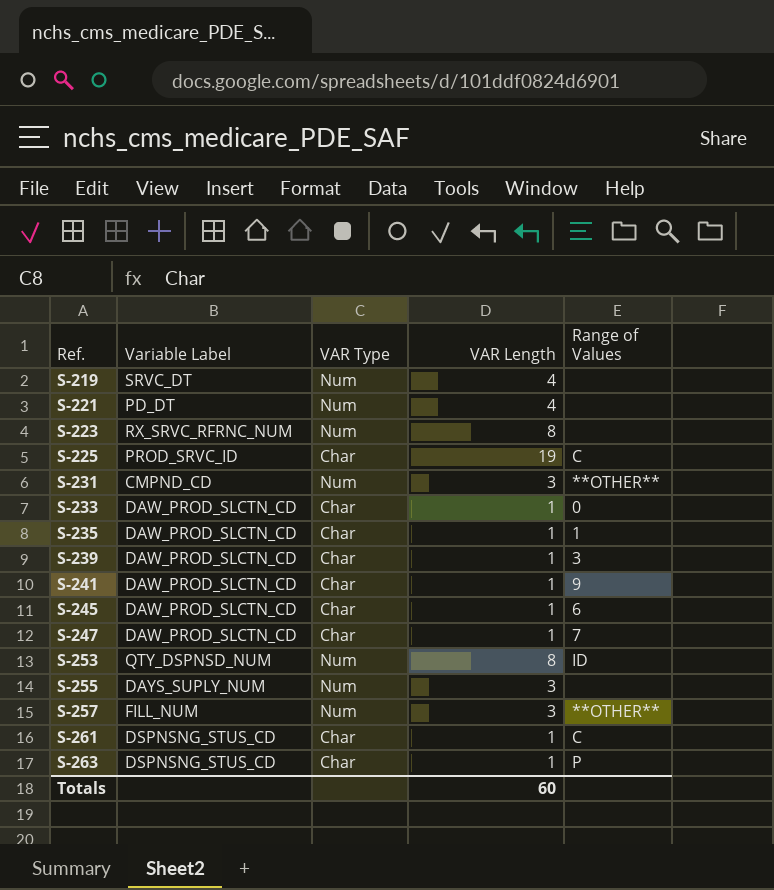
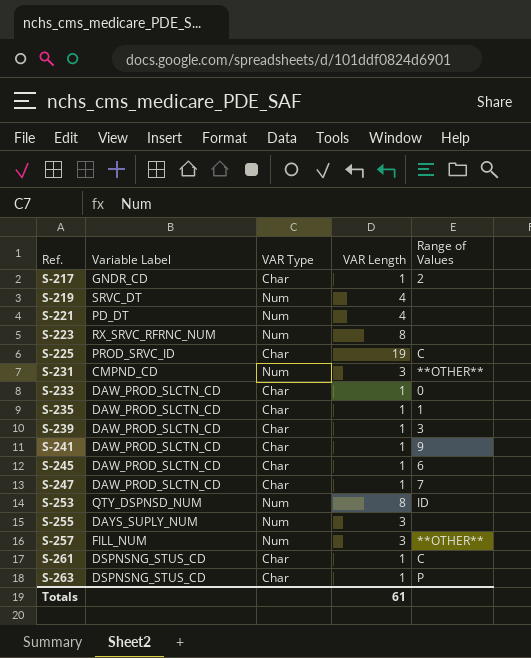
row S-217: none -> GNDR_CD | Char | 1 | 2
Totals | VAR Length: 60 -> 61

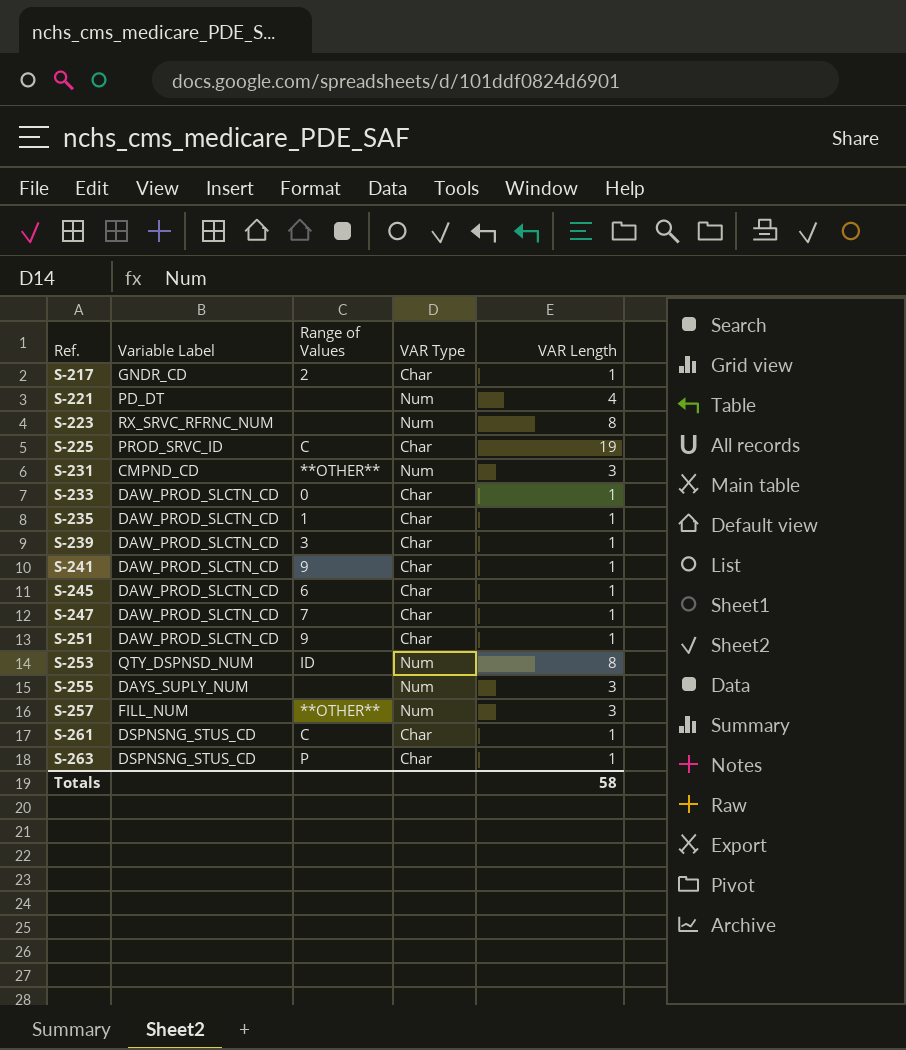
column Range of Values | position: 5 -> 3
row S-219: SRVC_DT | Num | 4 | none -> none
row S-251: none -> DAW_PROD_SLCTN_CD | 9 | Char | 1
Totals | VAR Length: 61 -> 58

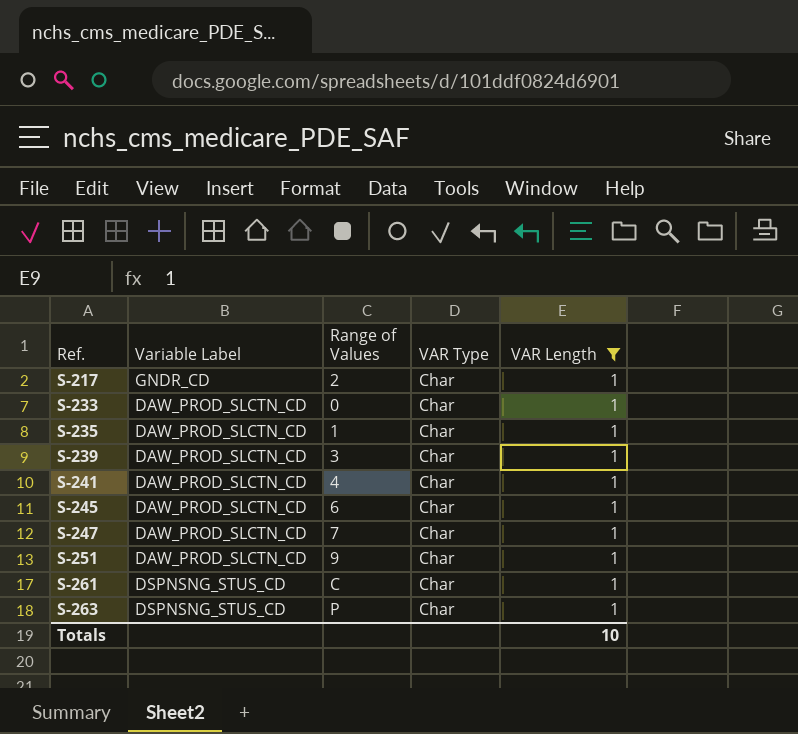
filter: none -> VAR Length = 1
S-241 | Range of Values: 9 -> 4
Totals | VAR Length: 58 -> 10

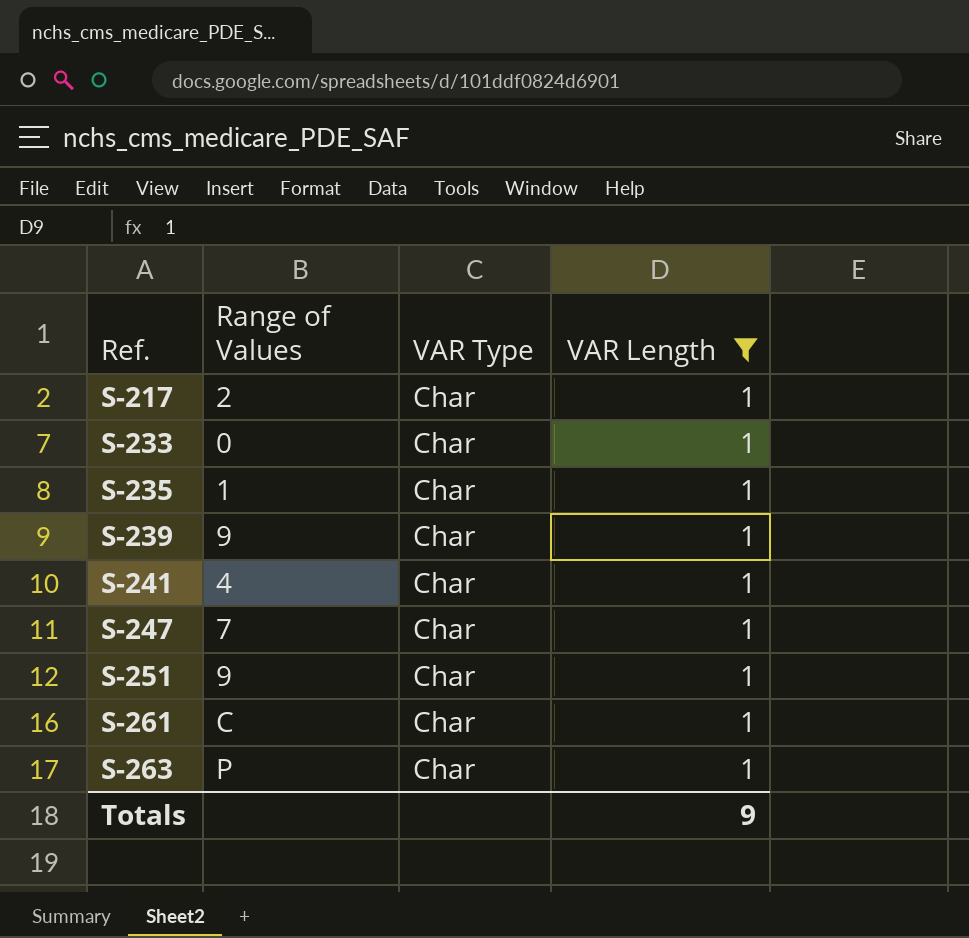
column Variable Label | position: 2 -> none
row S-245: DAW_PROD_SLCTN_CD | 6 | Char | 1 -> none
S-239 | Range of Values: 3 -> 9
Totals | VAR Length: 10 -> 9

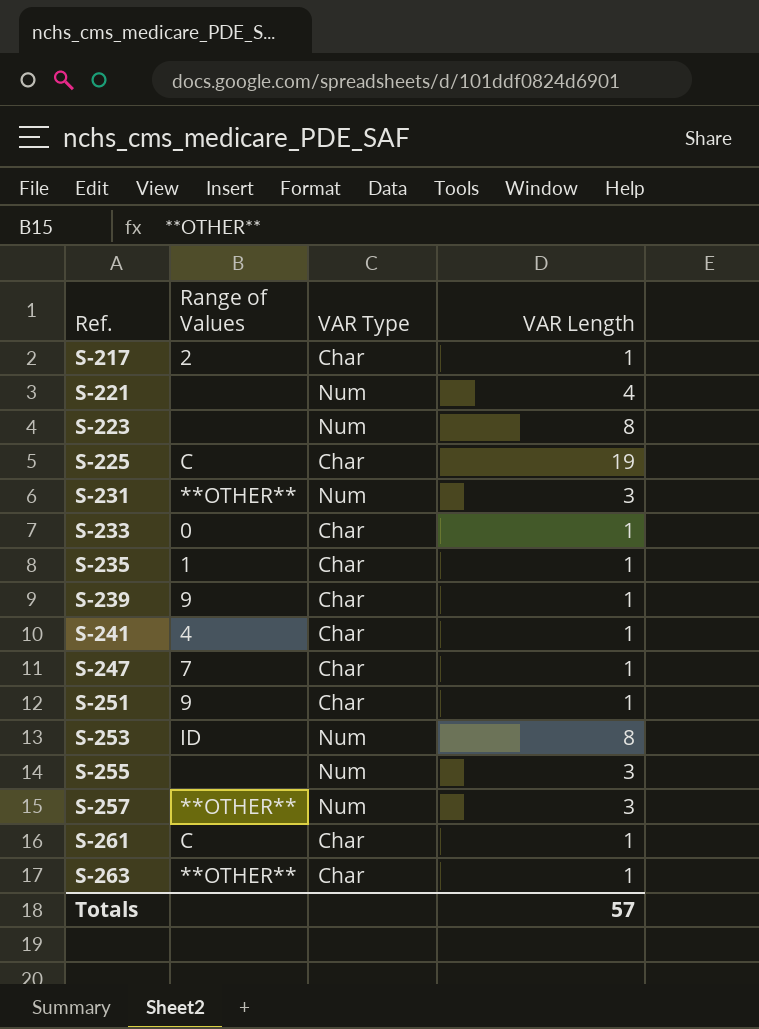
filter: VAR Length = 1 -> none
S-263 | Range of Values: P -> **OTHER**
Totals | VAR Length: 9 -> 57

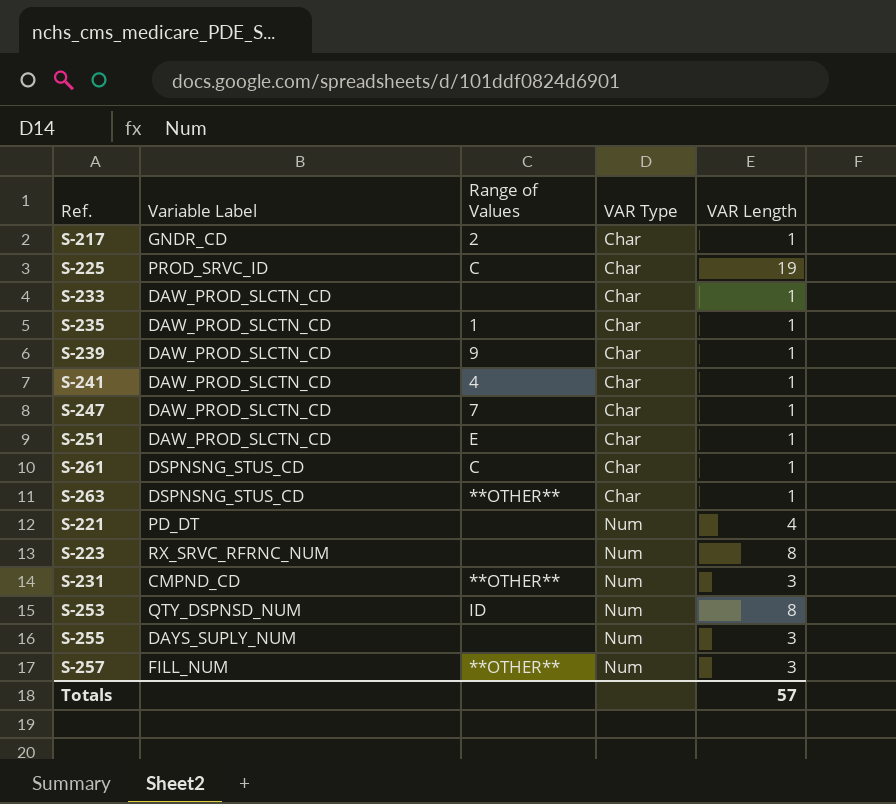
row order: Ref. ascending -> VAR Type ascending
column Variable Label | position: none -> 2
S-233 | Range of Values: 0 -> none
S-251 | Range of Values: 9 -> E

